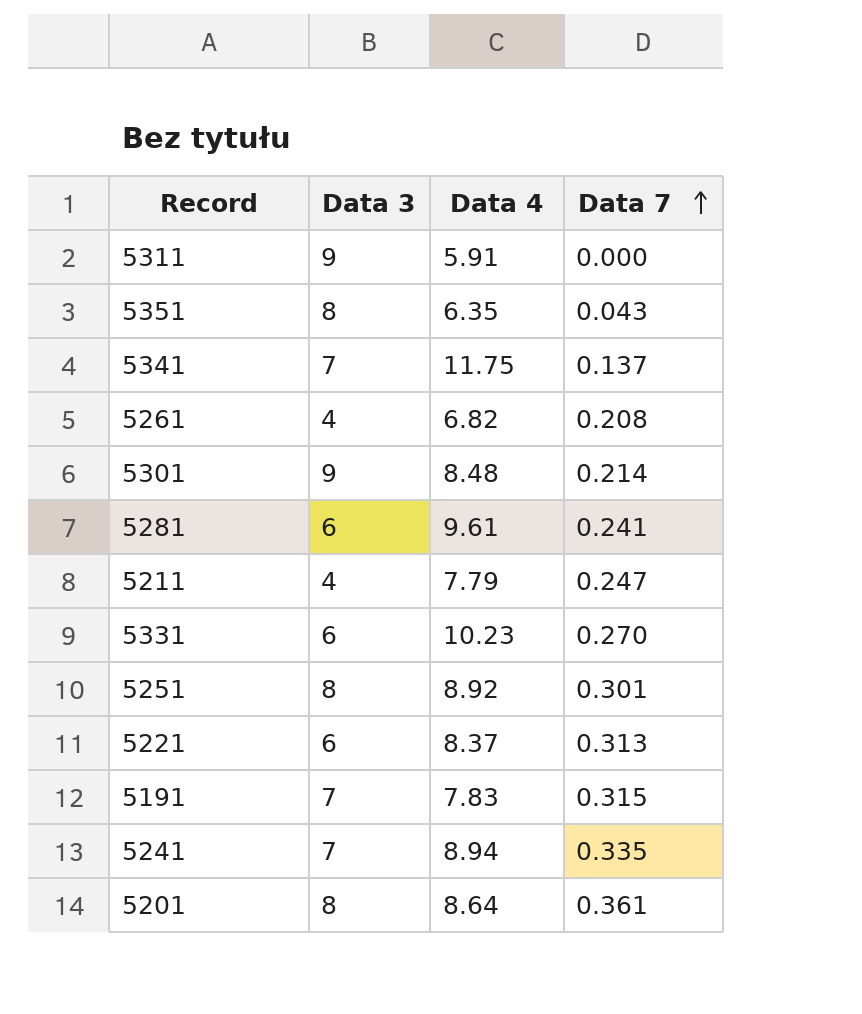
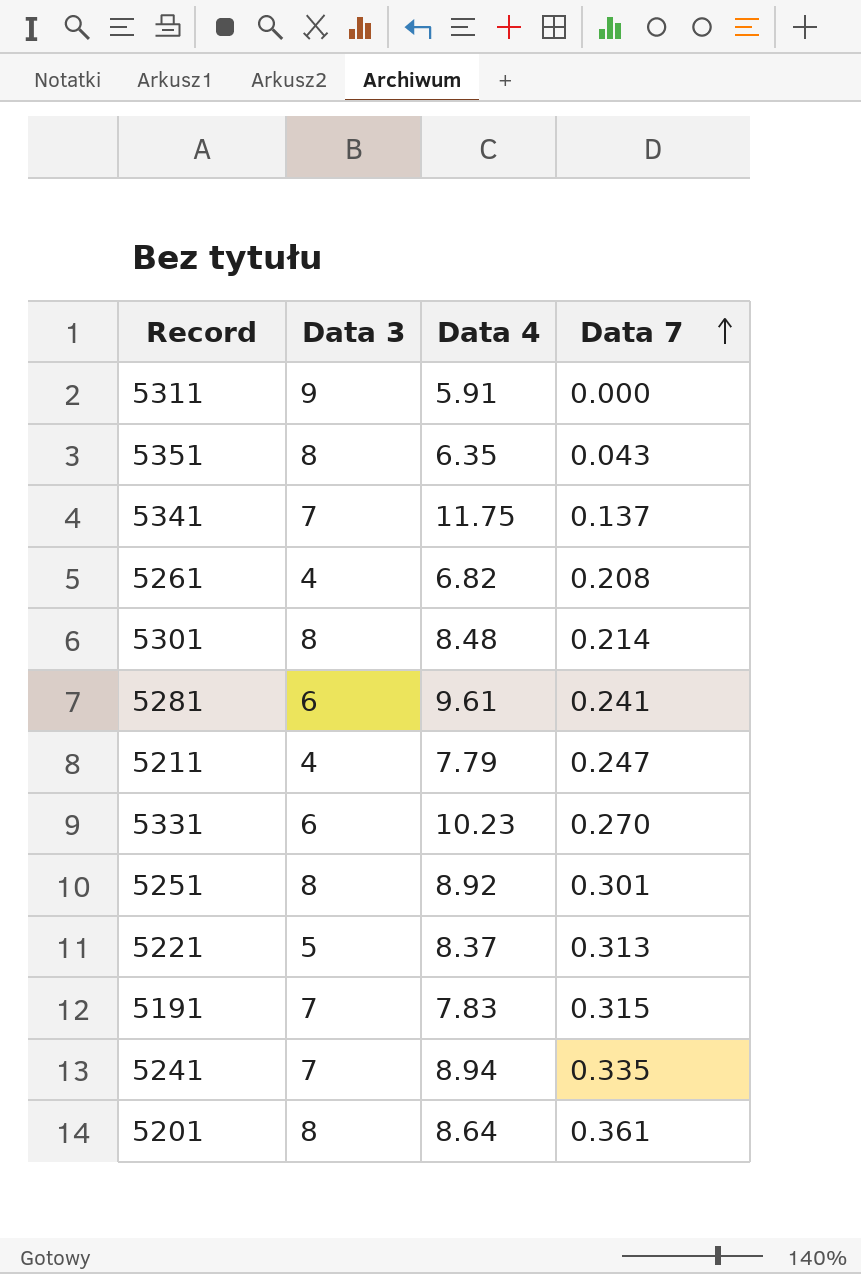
5301 | Data 3: 9 -> 8
5221 | Data 3: 6 -> 5

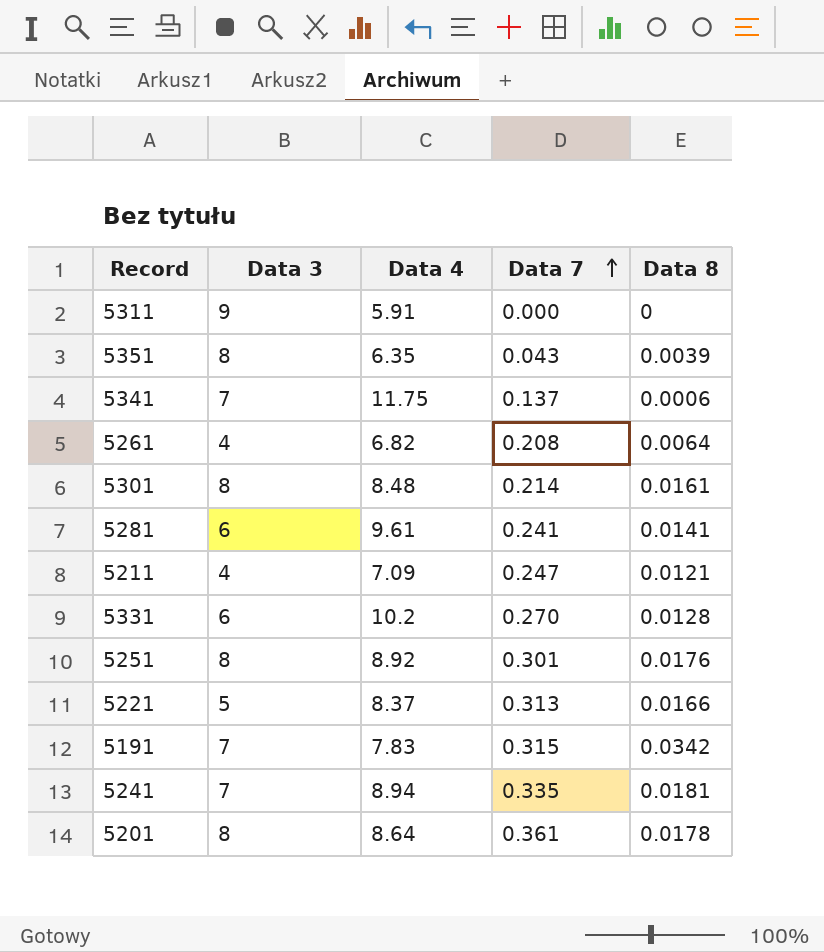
column Data 8 | position: none -> 5
5211 | Data 4: 7.79 -> 7.09
5331 | Data 4: 10.23 -> 10.2

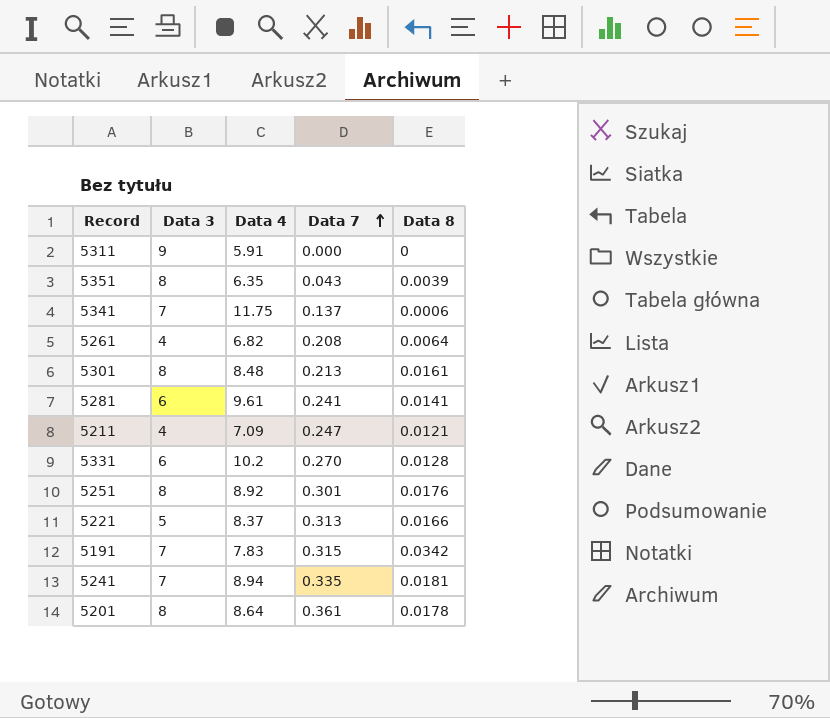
5301 | Data 7: 0.214 -> 0.213

